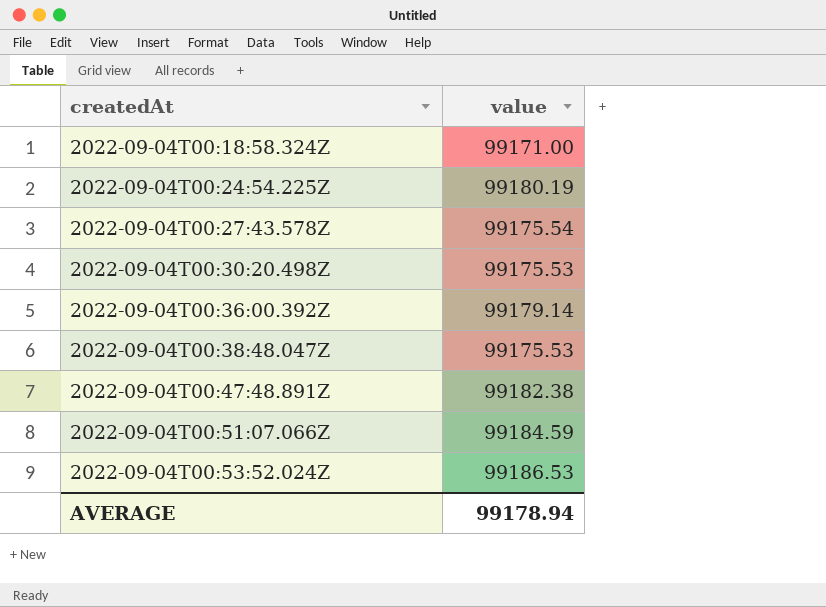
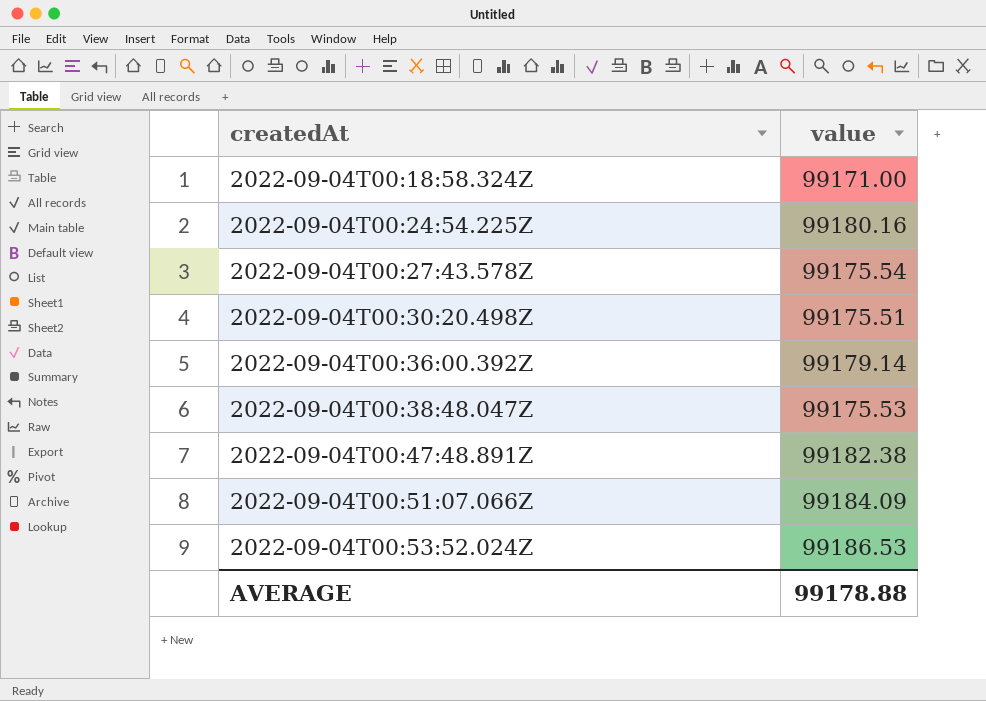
2022-09-04T00:24:54.225Z | value: 99180.19 -> 99180.16
2022-09-04T00:30:20.498Z | value: 99175.53 -> 99175.51
2022-09-04T00:51:07.066Z | value: 99184.59 -> 99184.09
AVERAGE | value: 99178.94 -> 99178.88

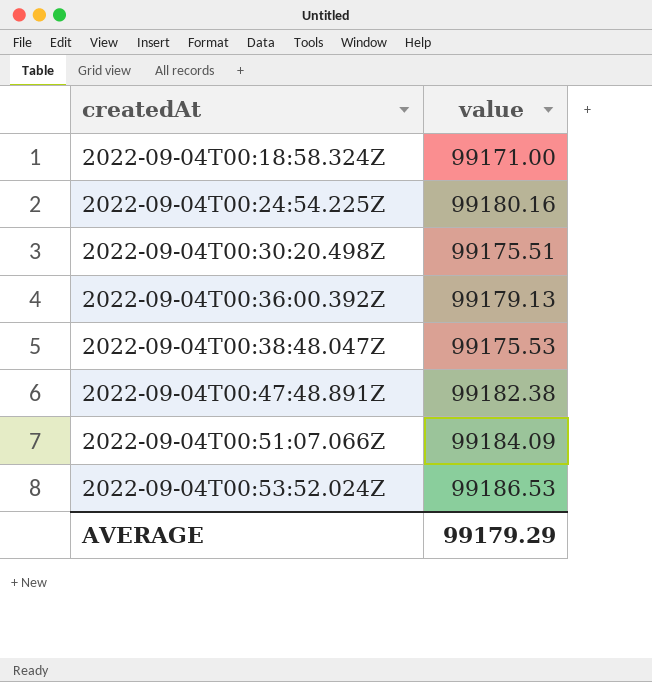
row 2022-09-04T00:27:43.578Z: 99175.54 -> none
2022-09-04T00:36:00.392Z | value: 99179.14 -> 99179.13
AVERAGE | value: 99178.88 -> 99179.29

